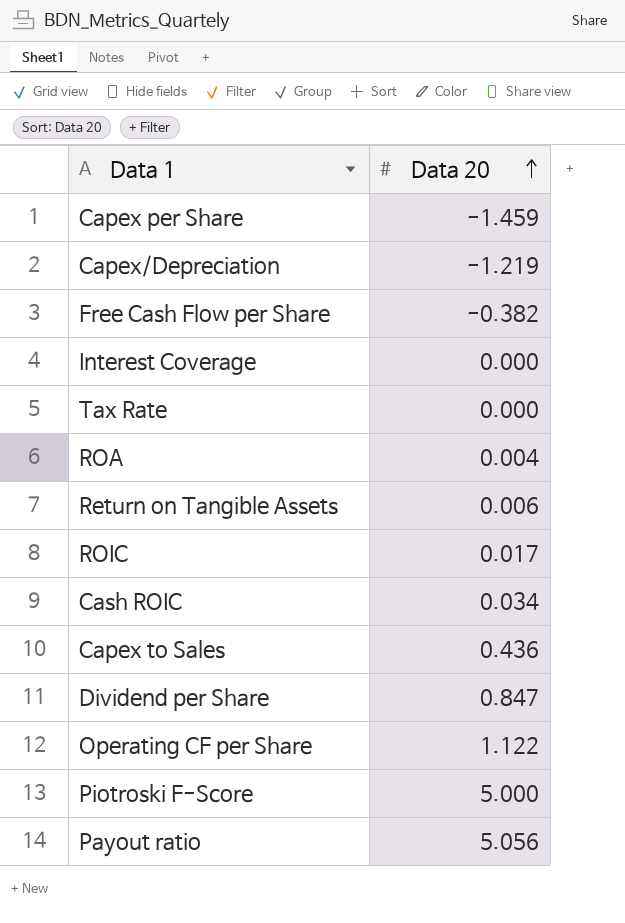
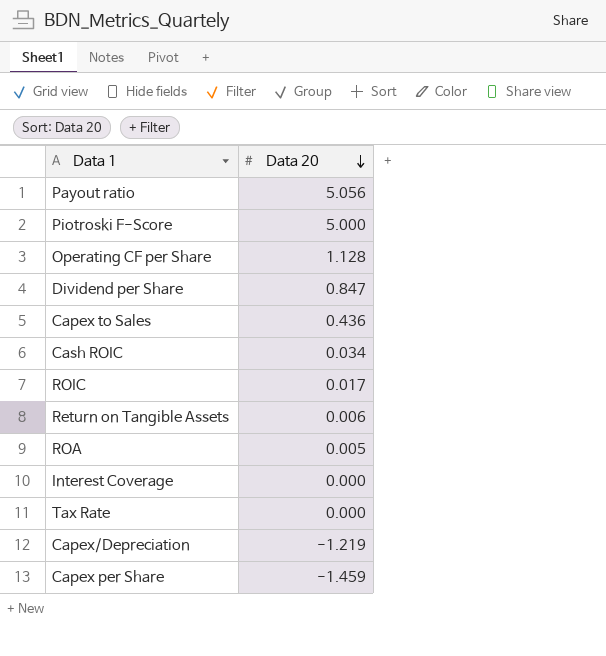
row order: Data 20 ascending -> Data 20 descending
row Free Cash Flow per Share: -0.382 -> none
Operating CF per Share | Data 20: 1.122 -> 1.128
ROA | Data 20: 0.004 -> 0.005

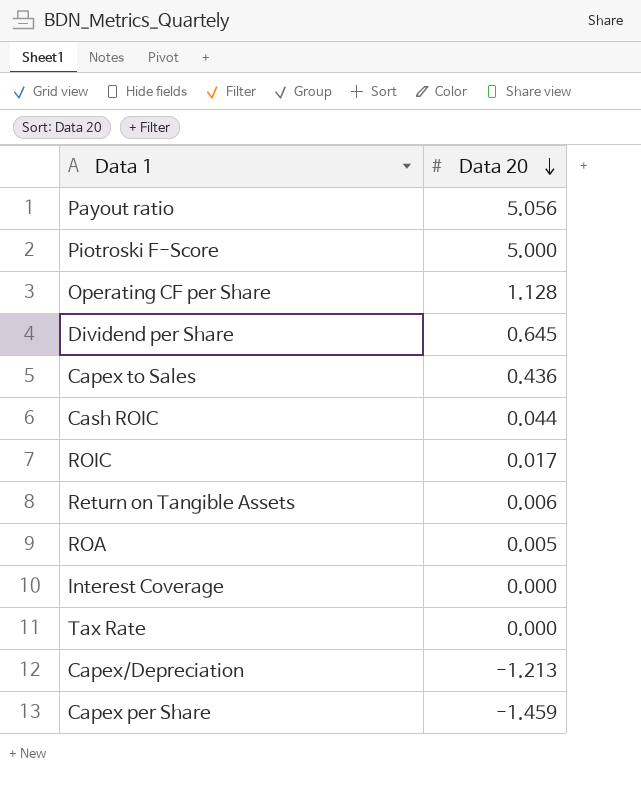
Dividend per Share | Data 20: 0.847 -> 0.645
Cash ROIC | Data 20: 0.034 -> 0.044
Capex/Depreciation | Data 20: -1.219 -> -1.213

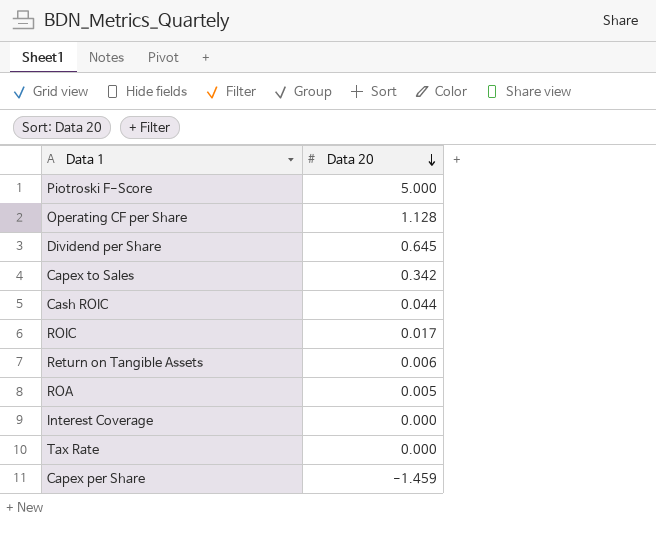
row Payout ratio: 5.056 -> none
row Capex/Depreciation: -1.213 -> none
Capex to Sales | Data 20: 0.436 -> 0.342

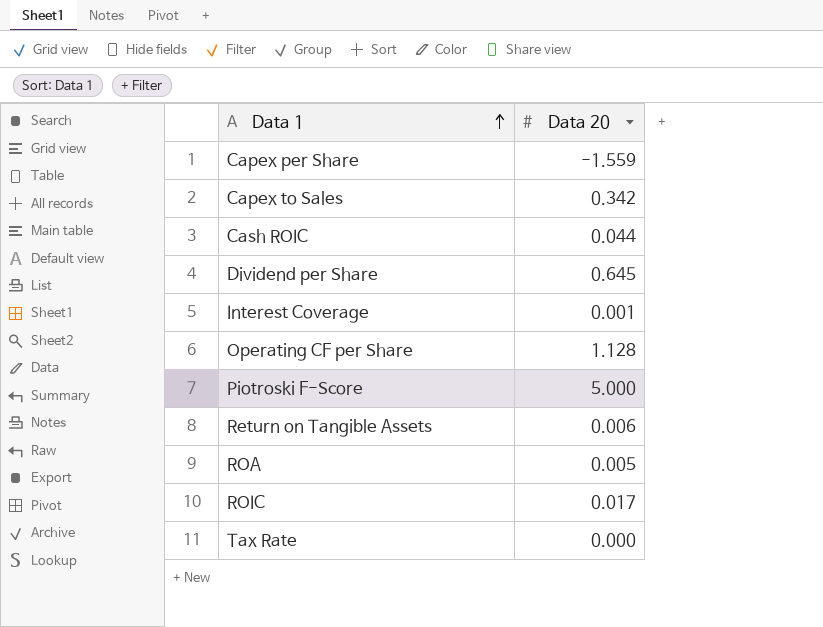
row order: Data 20 descending -> Data 1 ascending
Capex per Share | Data 20: -1.459 -> -1.559
Interest Coverage | Data 20: 0.000 -> 0.001

